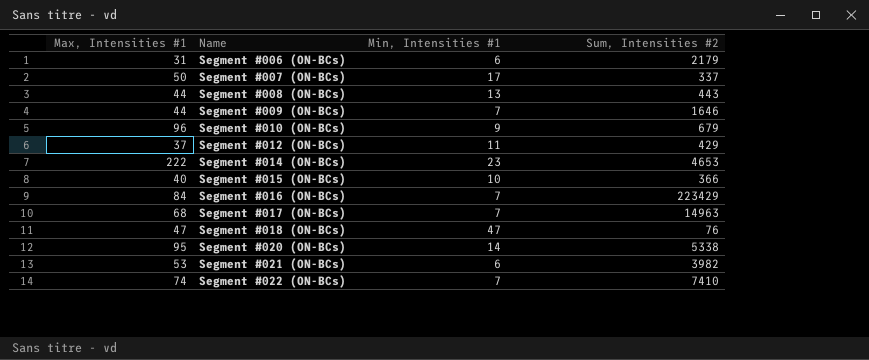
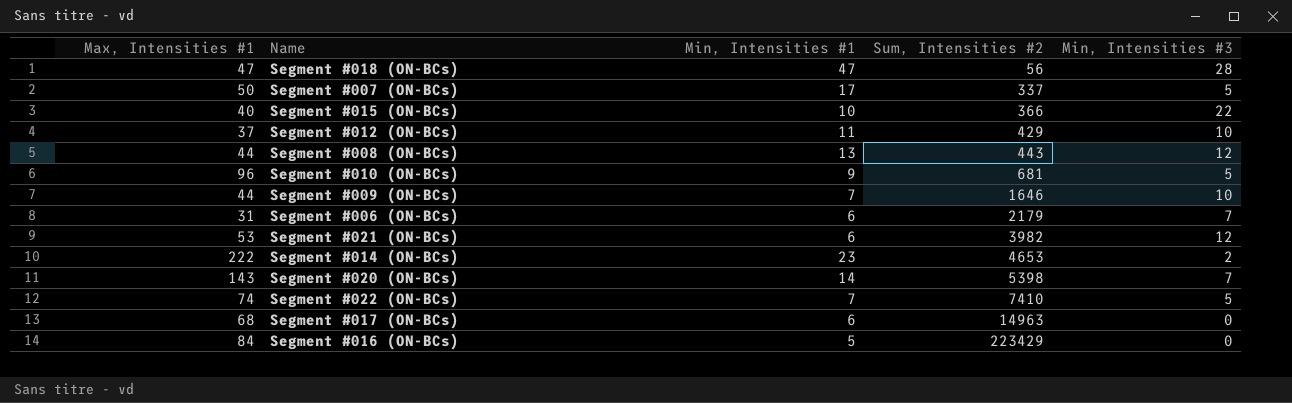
row order: Name ascending -> Sum, Intensities #2 ascending
column Min, Intensities #3 | position: none -> 5
Segment #018 (ON-BCs) | Sum, Intensities #2: 76 -> 56
Segment #010 (ON-BCs) | Sum, Intensities #2: 679 -> 681
Segment #020 (ON-BCs) | Max, Intensities #1: 95 -> 143
Segment #020 (ON-BCs) | Sum, Intensities #2: 5338 -> 5398
Segment #017 (ON-BCs) | Min, Intensities #1: 7 -> 6
Segment #016 (ON-BCs) | Min, Intensities #1: 7 -> 5

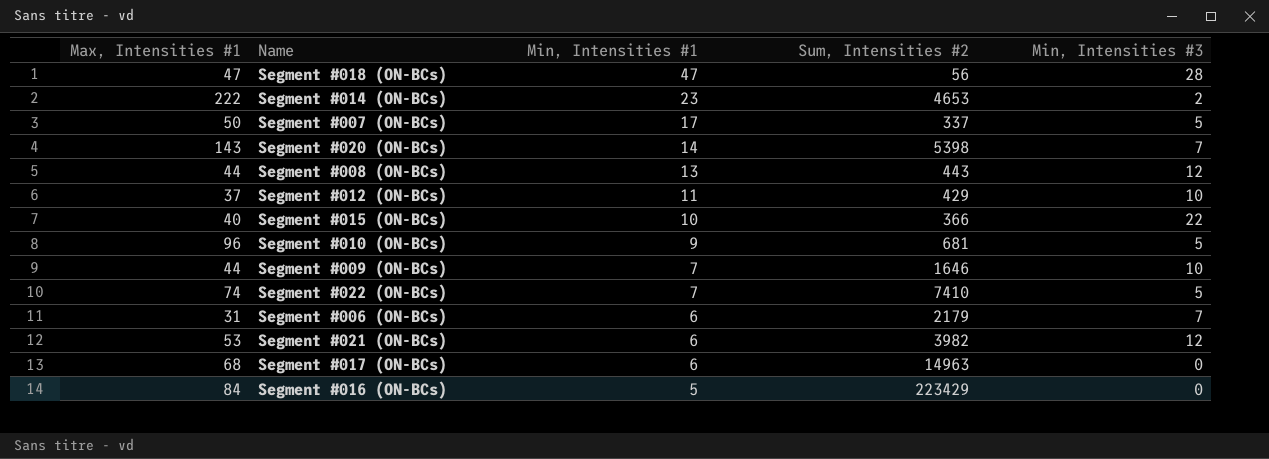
row order: Sum, Intensities #2 ascending -> Min, Intensities #1 descending

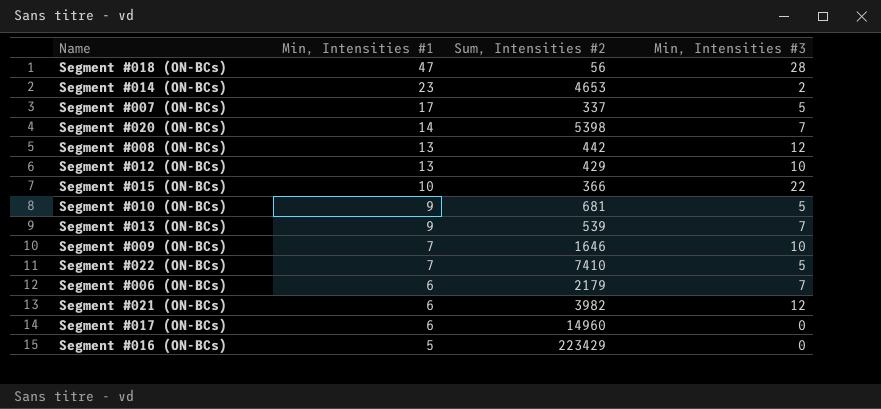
column Max, Intensities #1 | position: 1 -> none
Segment #008 (ON-BCs) | Sum, Intensities #2: 443 -> 442
Segment #012 (ON-BCs) | Min, Intensities #1: 11 -> 13
row Segment #013 (ON-BCs): none -> 9 | 539 | 7
Segment #017 (ON-BCs) | Sum, Intensities #2: 14963 -> 14960

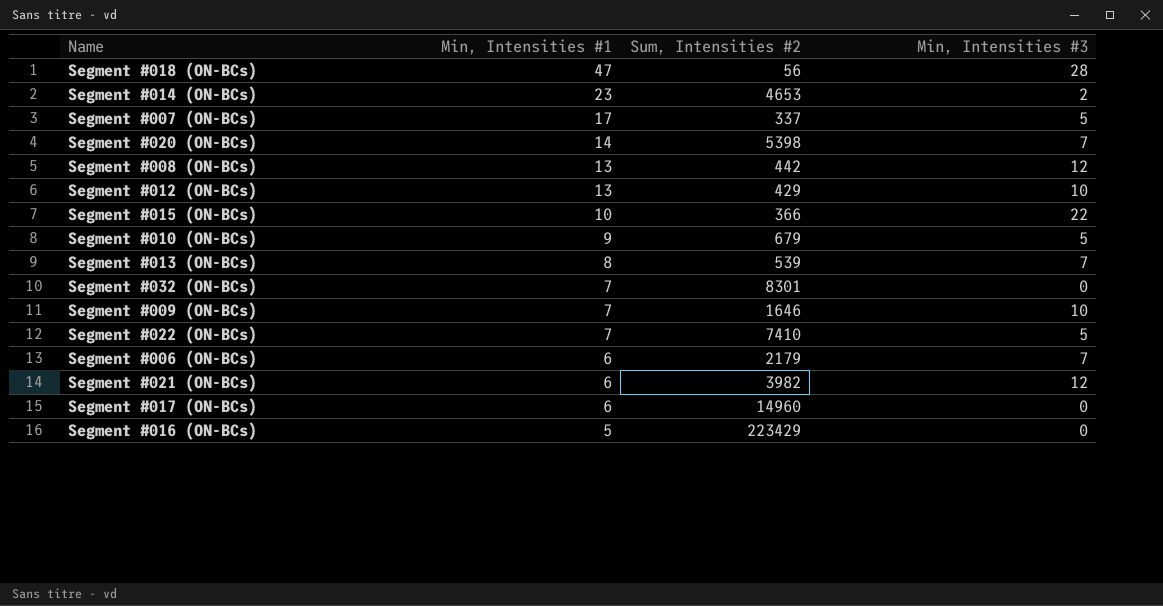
Segment #010 (ON-BCs) | Sum, Intensities #2: 681 -> 679
Segment #013 (ON-BCs) | Min, Intensities #1: 9 -> 8
row Segment #032 (ON-BCs): none -> 7 | 8301 | 0

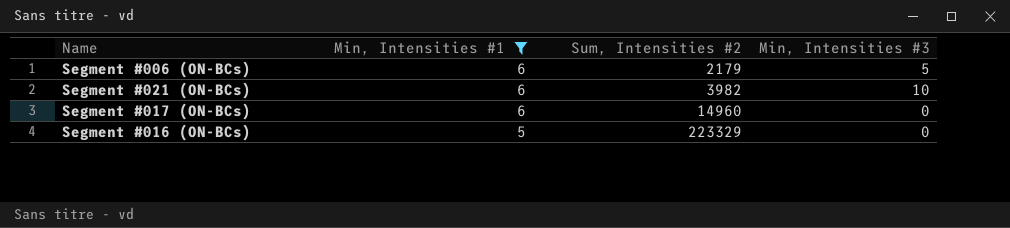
filter: none -> Min, Intensities #1 <= 6
Segment #006 (ON-BCs) | Min, Intensities #3: 7 -> 5
Segment #021 (ON-BCs) | Min, Intensities #3: 12 -> 10
Segment #016 (ON-BCs) | Sum, Intensities #2: 223429 -> 223329

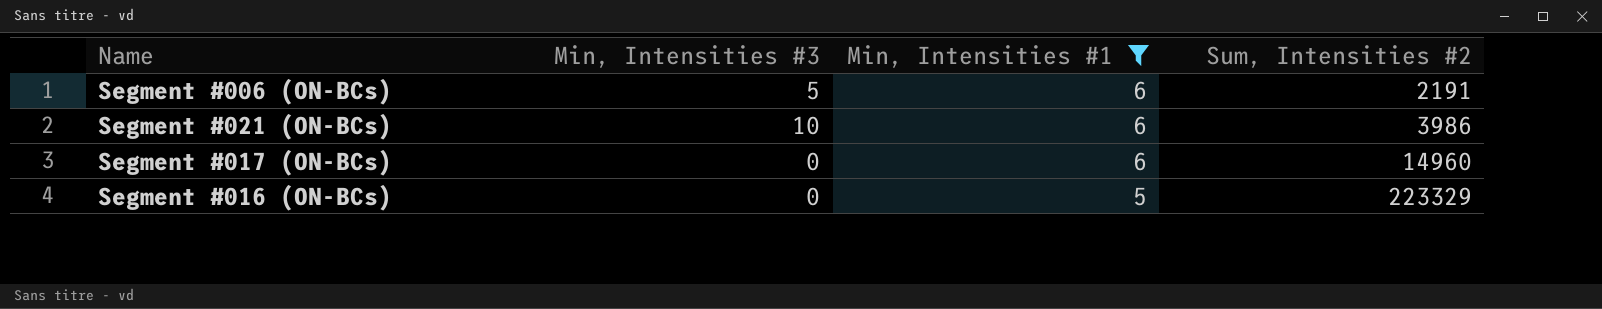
column Min, Intensities #3 | position: 4 -> 2
Segment #006 (ON-BCs) | Sum, Intensities #2: 2179 -> 2191
Segment #021 (ON-BCs) | Sum, Intensities #2: 3982 -> 3986

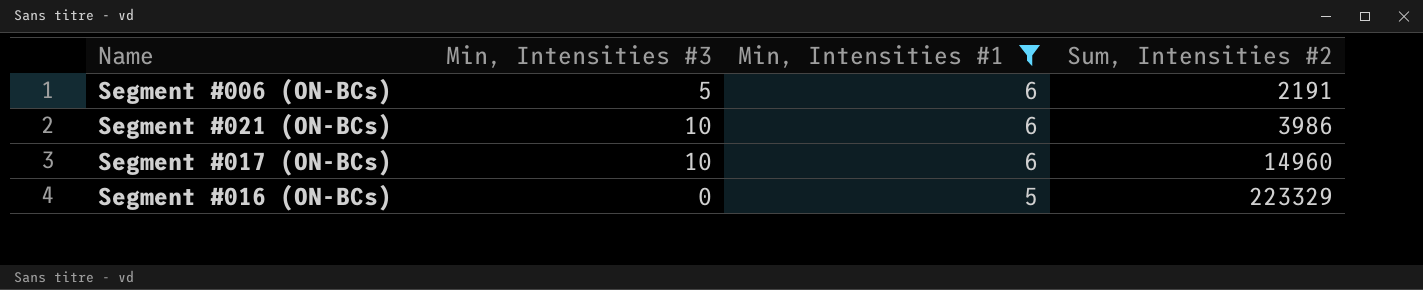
Segment #017 (ON-BCs) | Min, Intensities #3: 0 -> 10

